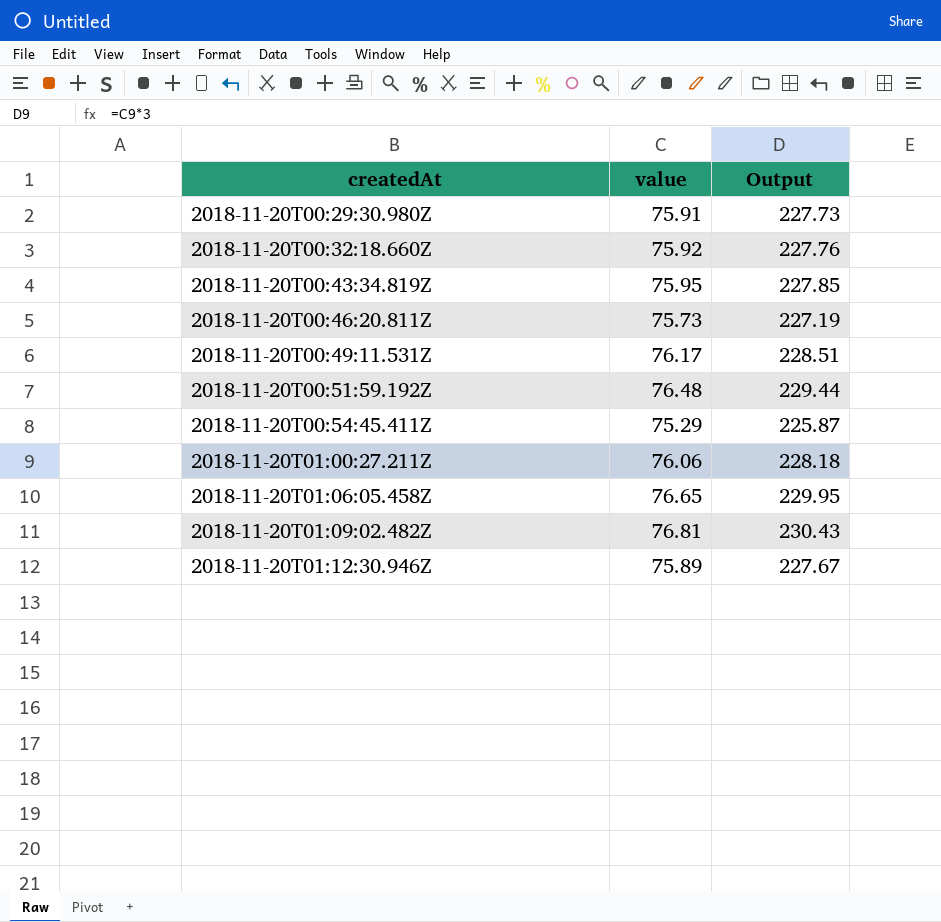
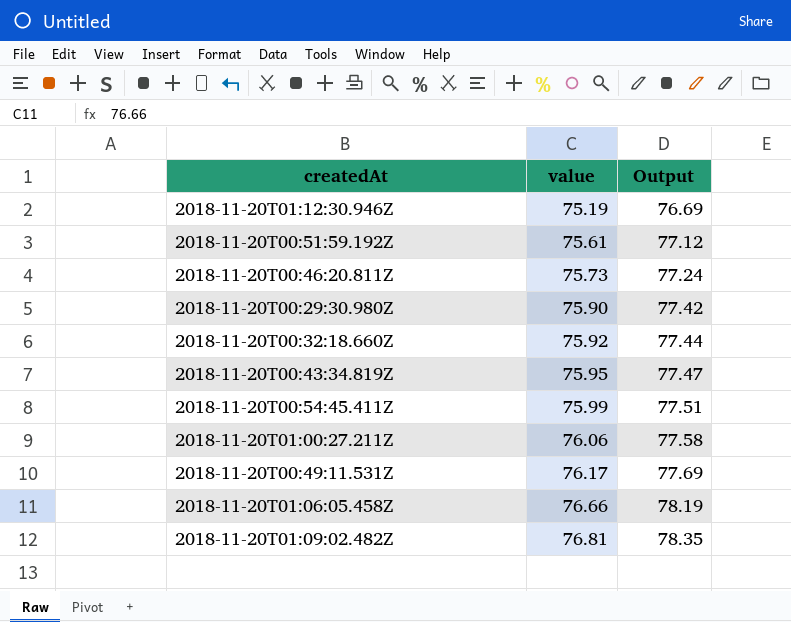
row order: createdAt ascending -> value ascending
column Output | formula: [value] * 3 -> [value] * 1.02
2018-11-20T01:12:30.946Z | value: 75.89 -> 75.19
2018-11-20T00:51:59.192Z | value: 76.48 -> 75.61
2018-11-20T00:29:30.980Z | value: 75.91 -> 75.90
2018-11-20T00:54:45.411Z | value: 75.29 -> 75.99
2018-11-20T01:06:05.458Z | value: 76.65 -> 76.66

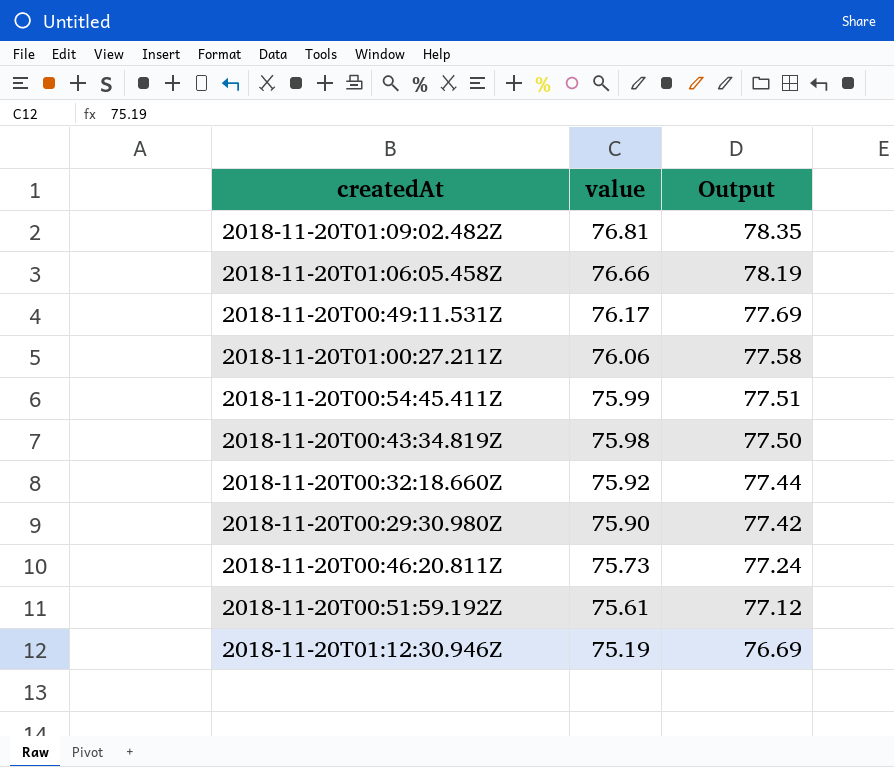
row order: value ascending -> value descending
2018-11-20T00:43:34.819Z | value: 75.95 -> 75.98
2018-11-20T00:43:34.819Z | Output: 77.47 -> 77.50

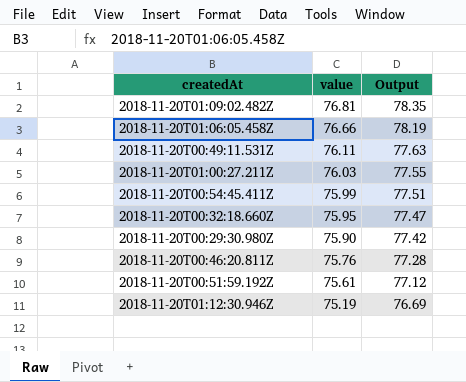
row 2018-11-20T00:43:34.819Z: 75.98 | 77.50 -> none
2018-11-20T00:49:11.531Z | value: 76.17 -> 76.11
2018-11-20T00:49:11.531Z | Output: 77.69 -> 77.63
2018-11-20T01:00:27.211Z | value: 76.06 -> 76.03
2018-11-20T01:00:27.211Z | Output: 77.58 -> 77.55
2018-11-20T00:32:18.660Z | value: 75.92 -> 75.95
2018-11-20T00:32:18.660Z | Output: 77.44 -> 77.47
2018-11-20T00:46:20.811Z | value: 75.73 -> 75.76
2018-11-20T00:46:20.811Z | Output: 77.24 -> 77.28

